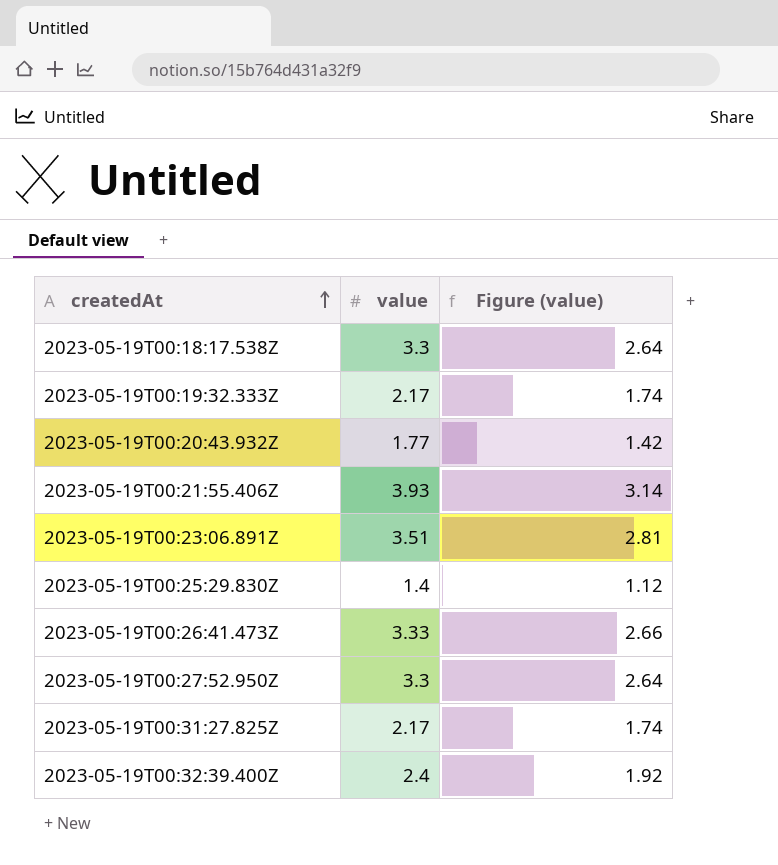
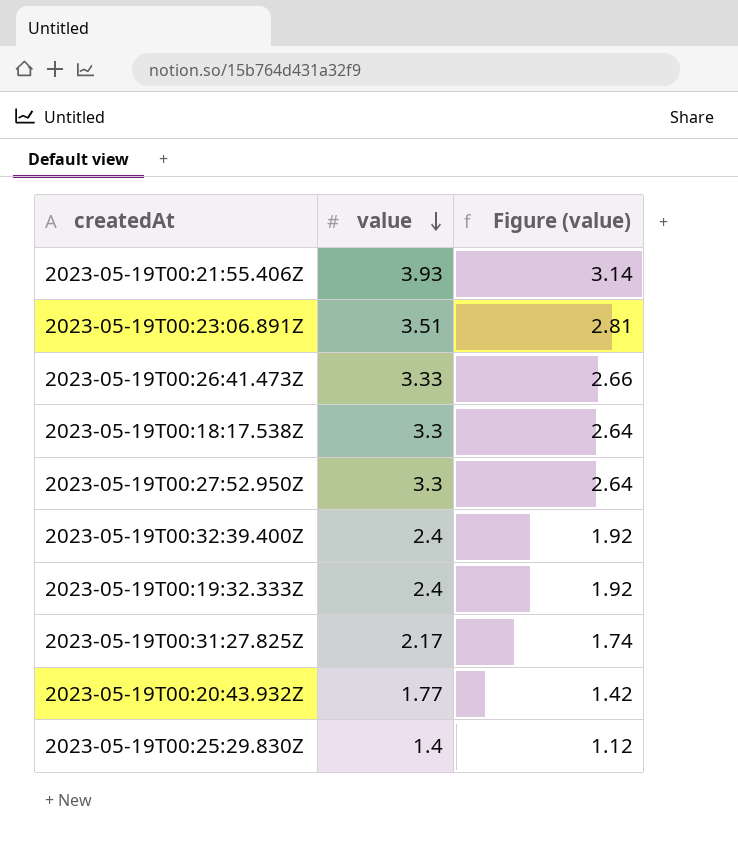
row order: createdAt ascending -> value descending
2023-05-19T00:19:32.333Z | value: 2.17 -> 2.4
2023-05-19T00:19:32.333Z | Figure (value): 1.74 -> 1.92

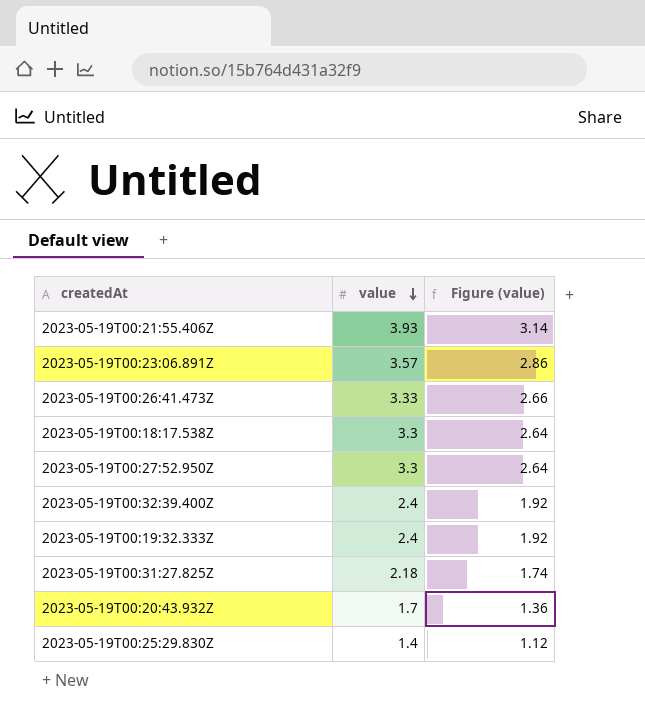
2023-05-19T00:23:06.891Z | value: 3.51 -> 3.57
2023-05-19T00:23:06.891Z | Figure (value): 2.81 -> 2.86
2023-05-19T00:31:27.825Z | value: 2.17 -> 2.18
2023-05-19T00:20:43.932Z | value: 1.77 -> 1.7
2023-05-19T00:20:43.932Z | Figure (value): 1.42 -> 1.36

